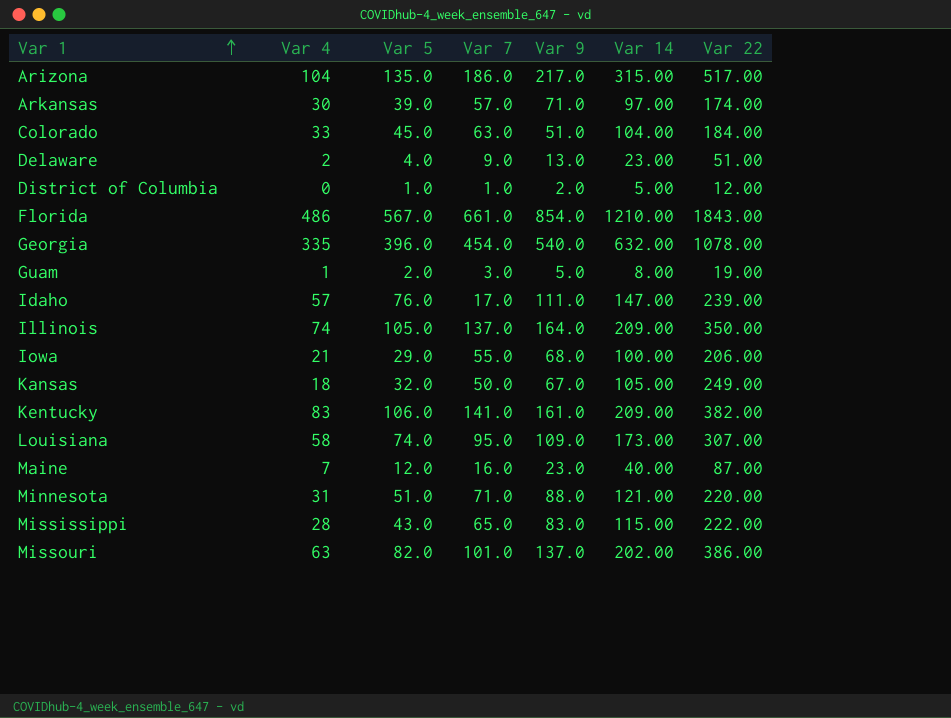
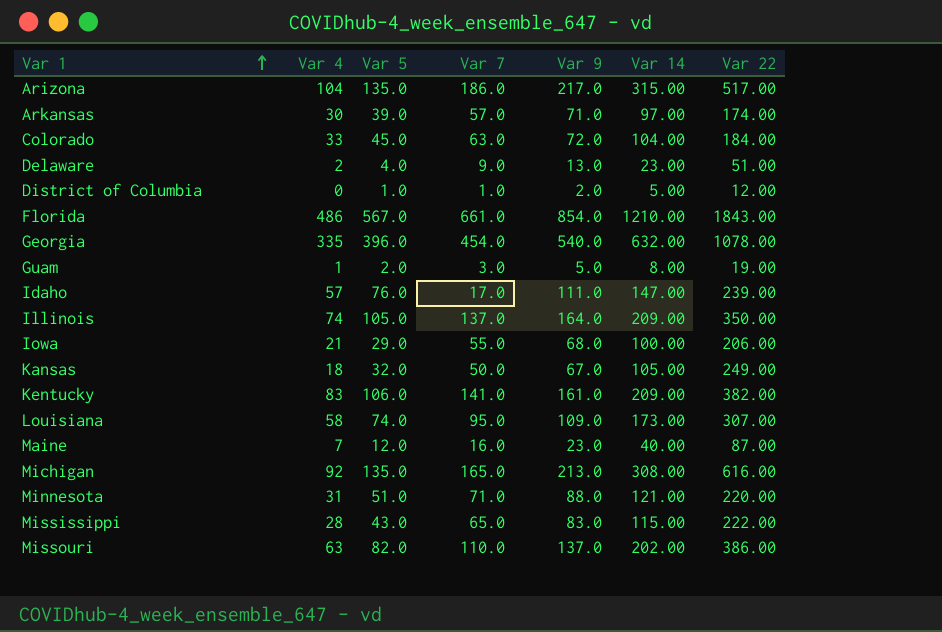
Colorado | Var 9: 51.0 -> 72.0
row Michigan: none -> 92 | 135.0 | 165.0 | 213.0 | 308.00 | 616.00
Missouri | Var 7: 101.0 -> 110.0

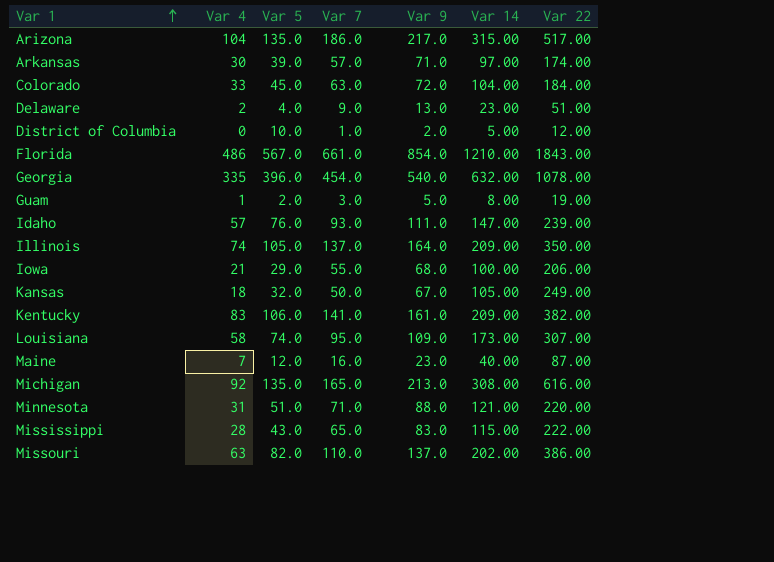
District of Columbia | Var 5: 1.0 -> 10.0
Idaho | Var 7: 17.0 -> 93.0

